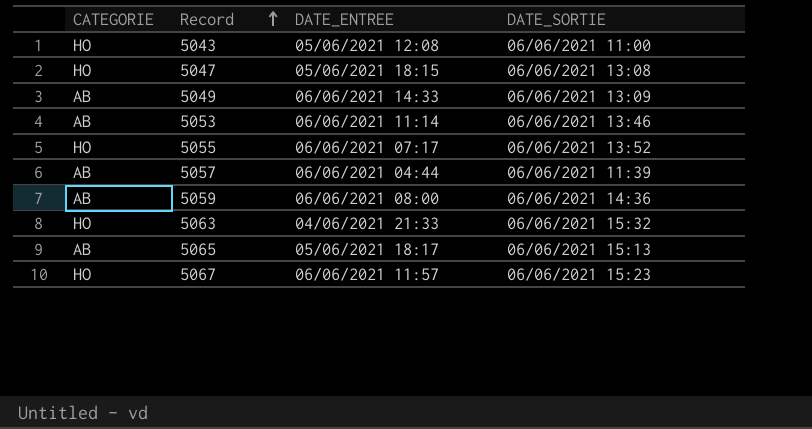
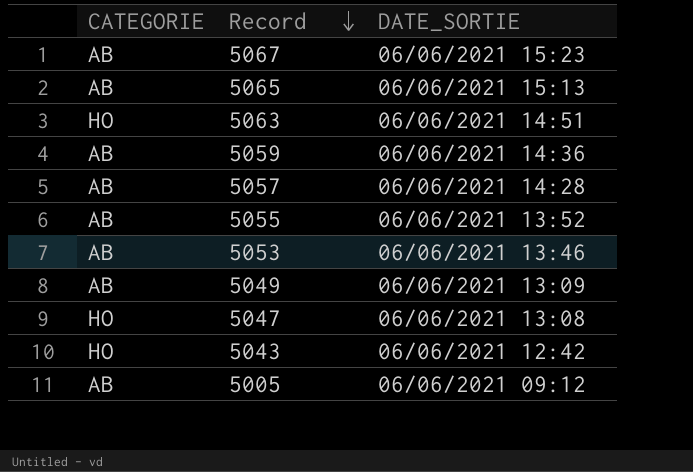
row order: Record ascending -> Record descending
column DATE_ENTREE | position: 3 -> none
5067 | CATEGORIE: HO -> AB
5063 | DATE_SORTIE: 06/06/2021 15:32 -> 06/06/2021 14:51
5057 | DATE_SORTIE: 06/06/2021 11:39 -> 06/06/2021 14:28
5055 | CATEGORIE: HO -> AB
5043 | DATE_SORTIE: 06/06/2021 11:00 -> 06/06/2021 12:42
row 5005: none -> AB | 06/06/2021 09:12

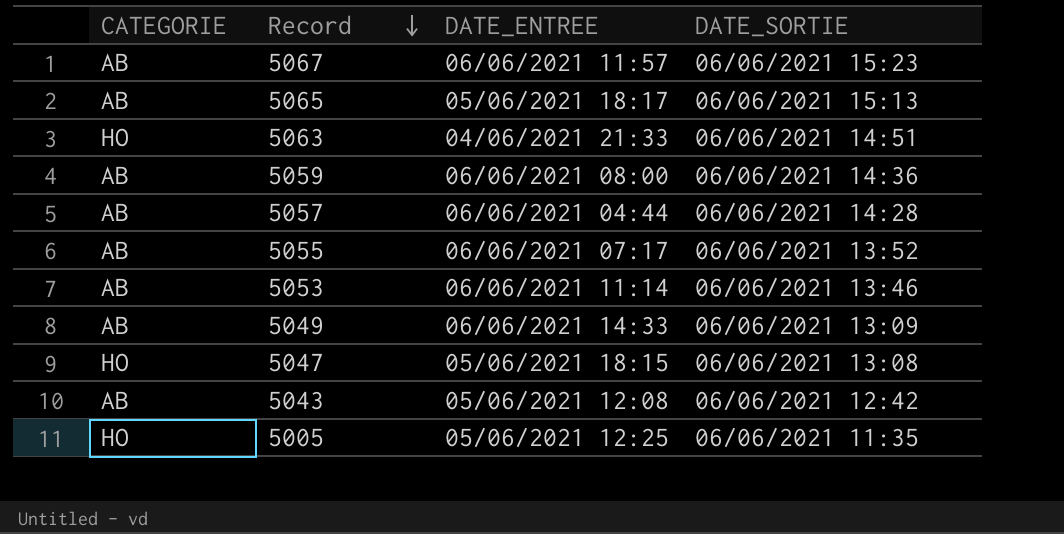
column DATE_ENTREE | position: none -> 3
5043 | CATEGORIE: HO -> AB
5005 | CATEGORIE: AB -> HO
5005 | DATE_SORTIE: 06/06/2021 09:12 -> 06/06/2021 11:35

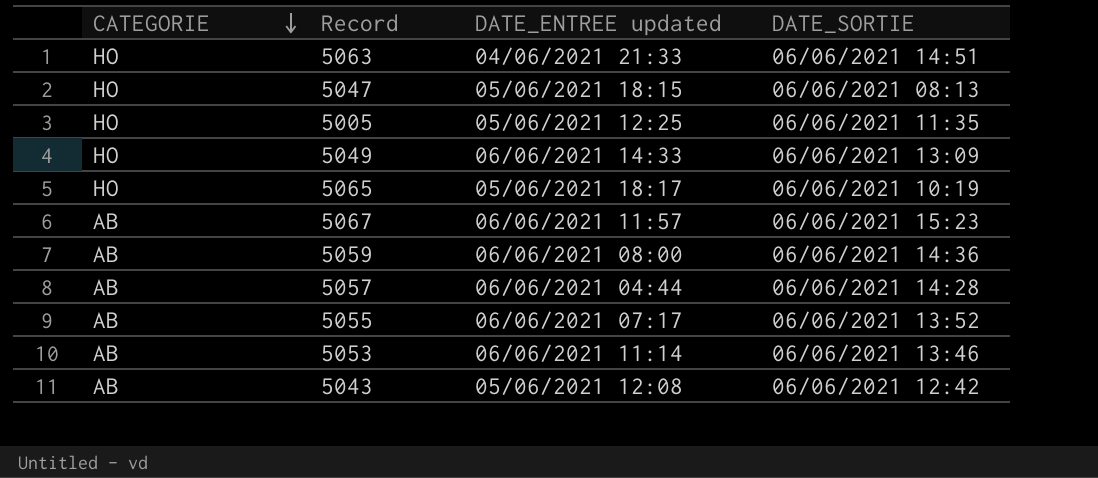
row order: Record descending -> CATEGORIE descending
column name: DATE_ENTREE -> DATE_ENTREE updated
5047 | DATE_SORTIE: 06/06/2021 13:08 -> 06/06/2021 08:13
5049 | CATEGORIE: AB -> HO
5065 | CATEGORIE: AB -> HO
5065 | DATE_SORTIE: 06/06/2021 15:13 -> 06/06/2021 10:19

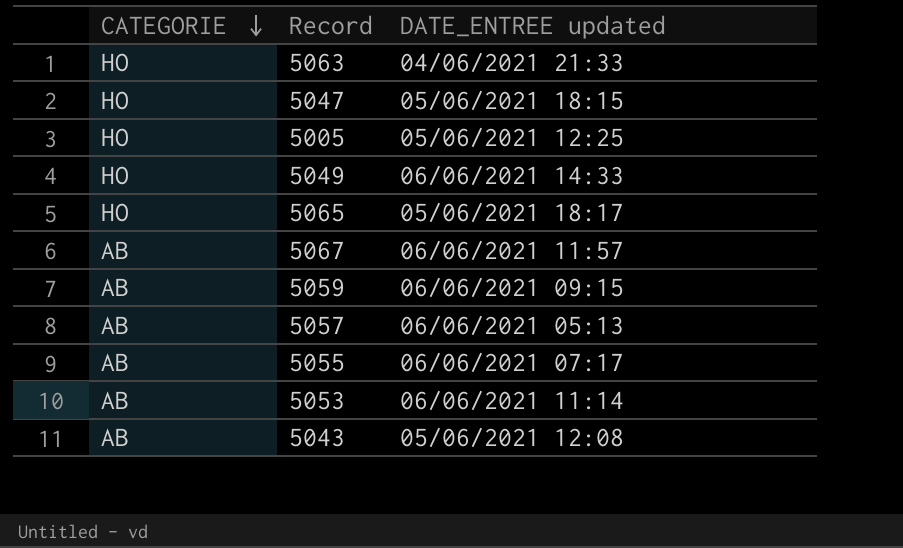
column DATE_SORTIE | position: 4 -> none
5059 | DATE_ENTREE updated: 06/06/2021 08:00 -> 06/06/2021 09:15
5057 | DATE_ENTREE updated: 06/06/2021 04:44 -> 06/06/2021 05:13

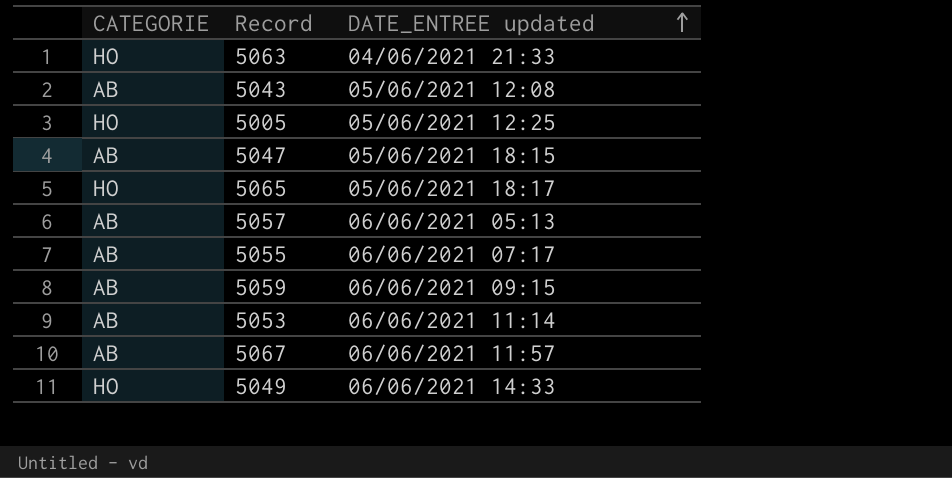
row order: CATEGORIE descending -> DATE_ENTREE updated ascending
5047 | CATEGORIE: HO -> AB

